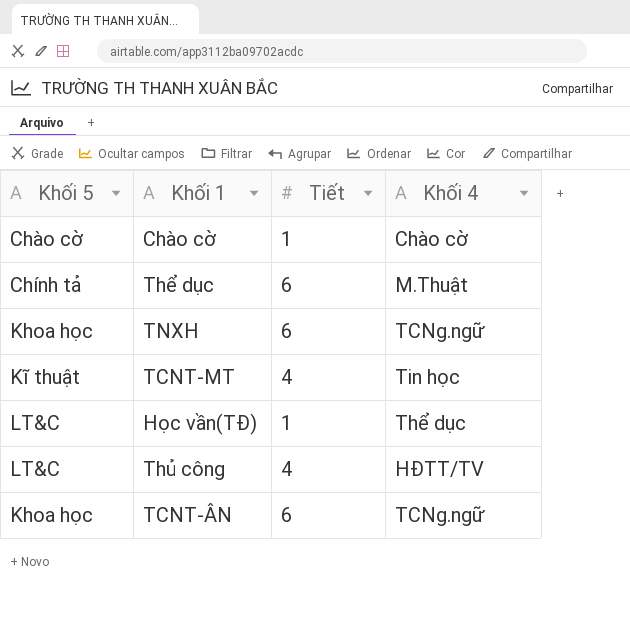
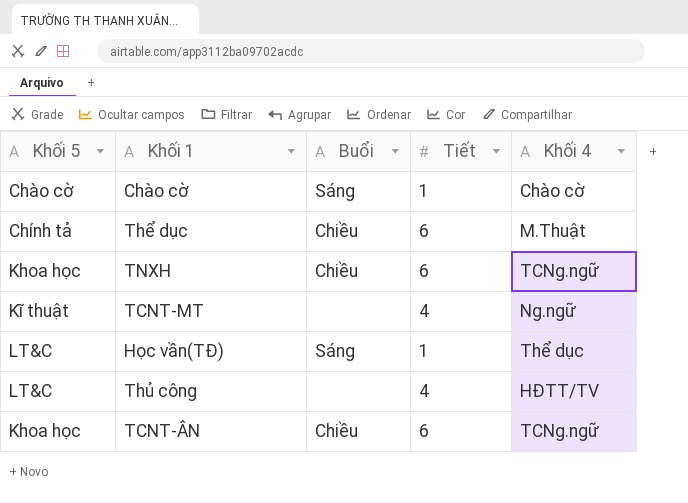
column Buổi | position: none -> 3
TCNT-MT | Khối 4: Tin học -> Ng.ngữ

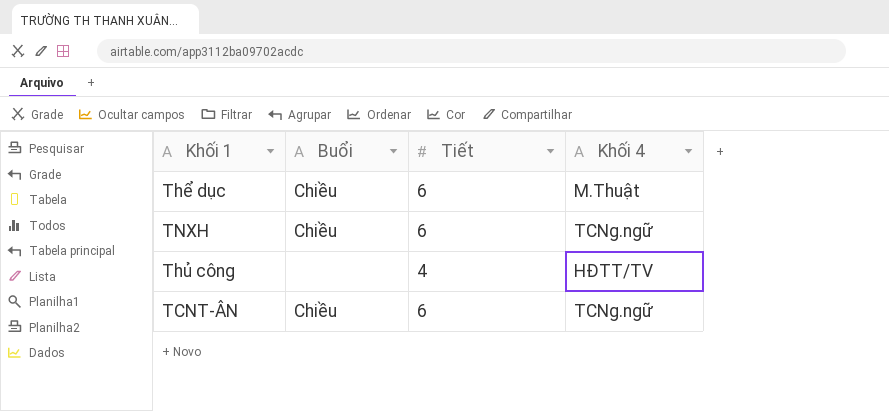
column Khối 5 | position: 1 -> none
row Chào cờ: Chào cờ | Sáng | 1 | Chào cờ -> none
row TCNT-MT: Kĩ thuật | none | 4 | Ng.ngữ -> none
row Học vần(TĐ): LT&C | Sáng | 1 | Thể dục -> none

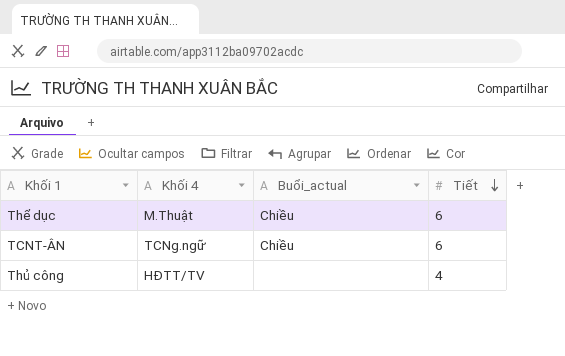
row order: none -> Tiết descending
column Khối 4 | position: 4 -> 2
column name: Buổi -> Buổi_actual
row TNXH: Chiều | 6 | TCNg.ngữ -> none

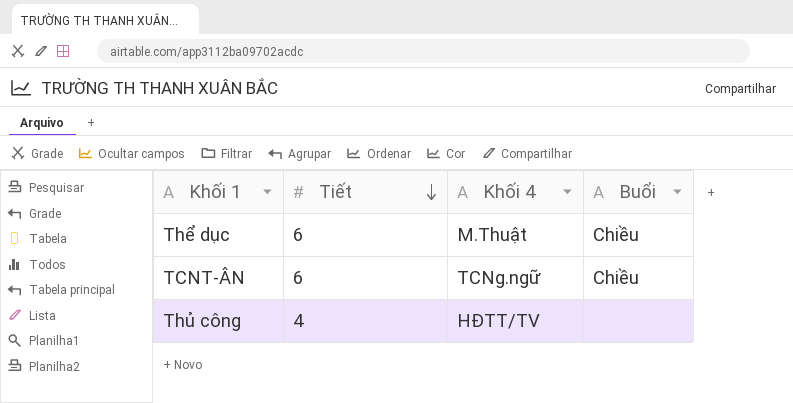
column Tiết | position: 4 -> 2
column name: Buổi_actual -> Buổi

